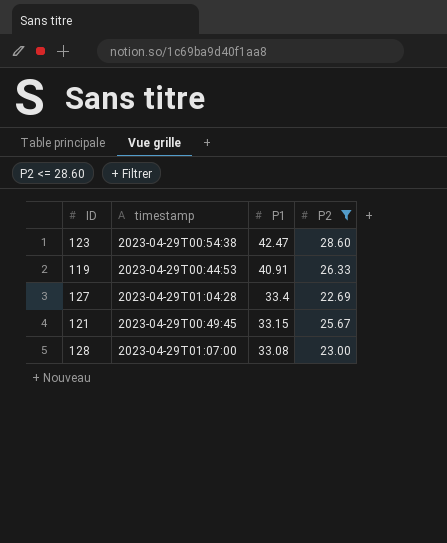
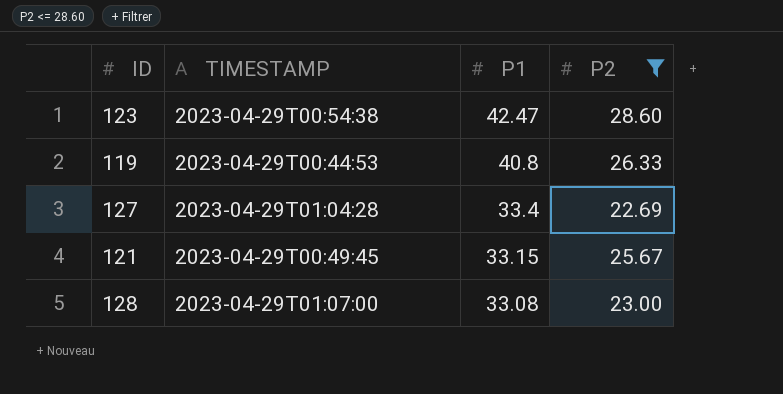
column name: timestamp -> TIMESTAMP
119 | P1: 40.91 -> 40.8

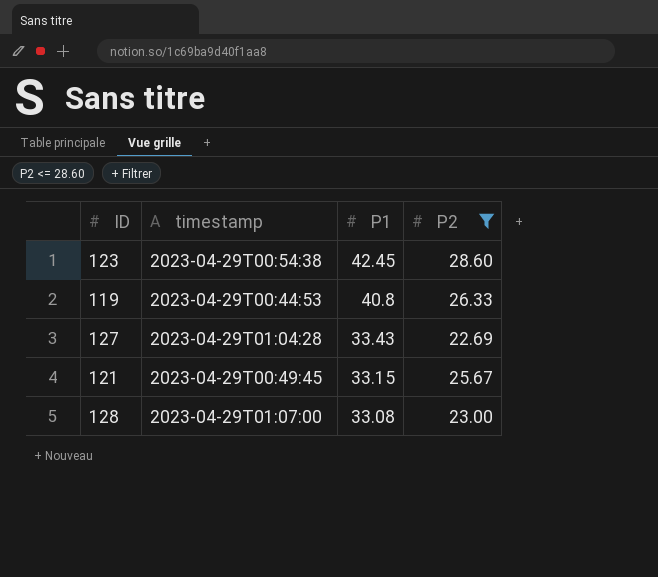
column name: TIMESTAMP -> timestamp
123 | P1: 42.47 -> 42.45
127 | P1: 33.4 -> 33.43

